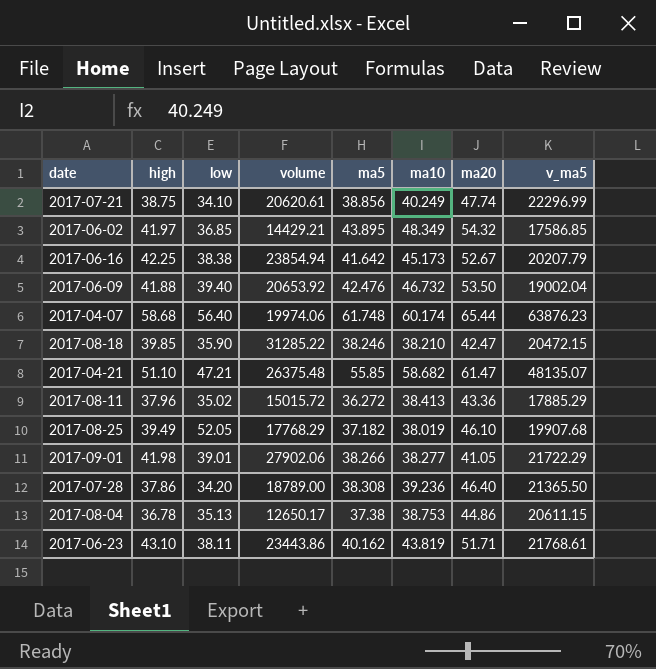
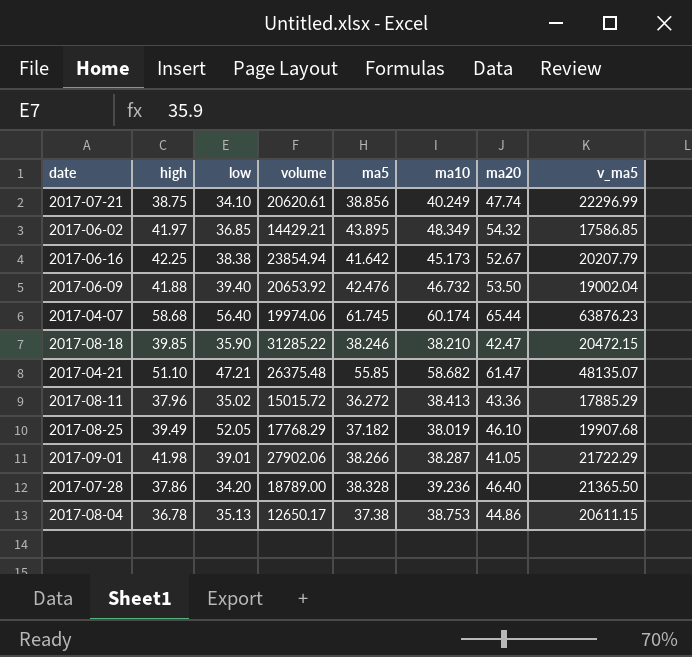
row 2017-06-23: 43.10 | 38.11 | 23443.86 | 40.162 | 43.819 | 51.71 | 21768.61 -> none
2017-04-07 | ma5: 61.748 -> 61.745
2017-09-01 | ma10: 38.277 -> 38.287
2017-07-28 | ma5: 38.308 -> 38.328

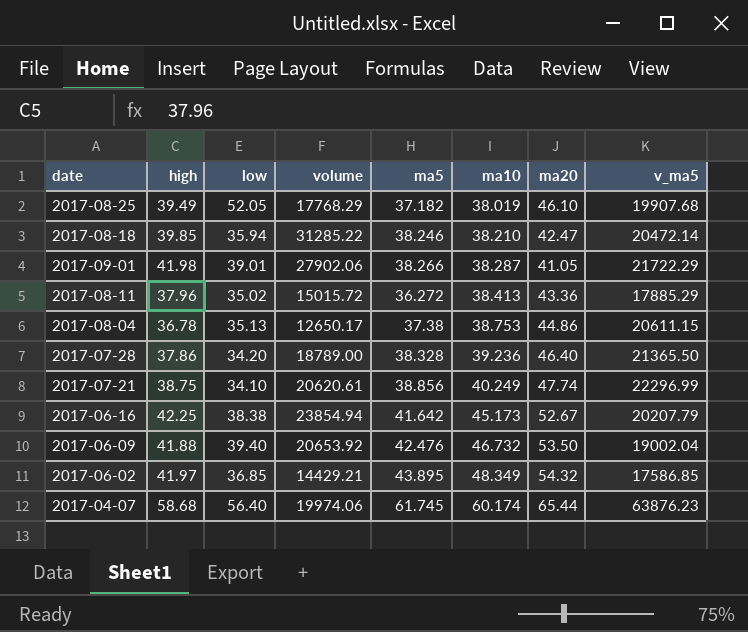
row order: none -> ma10 ascending
row 2017-04-21: 51.10 | 47.21 | 26375.48 | 55.85 | 58.682 | 61.47 | 48135.07 -> none
2017-08-18 | low: 35.90 -> 35.94
2017-08-18 | v_ma5: 20472.15 -> 20472.14

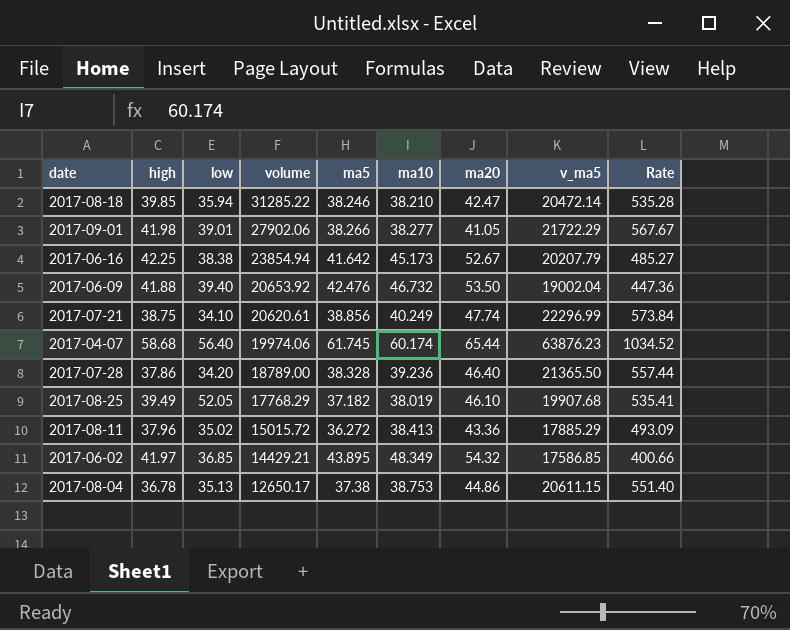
row order: ma10 ascending -> volume descending
column Rate | formula: none -> [v_ma5] / [ma5]
2017-09-01 | ma10: 38.287 -> 38.277

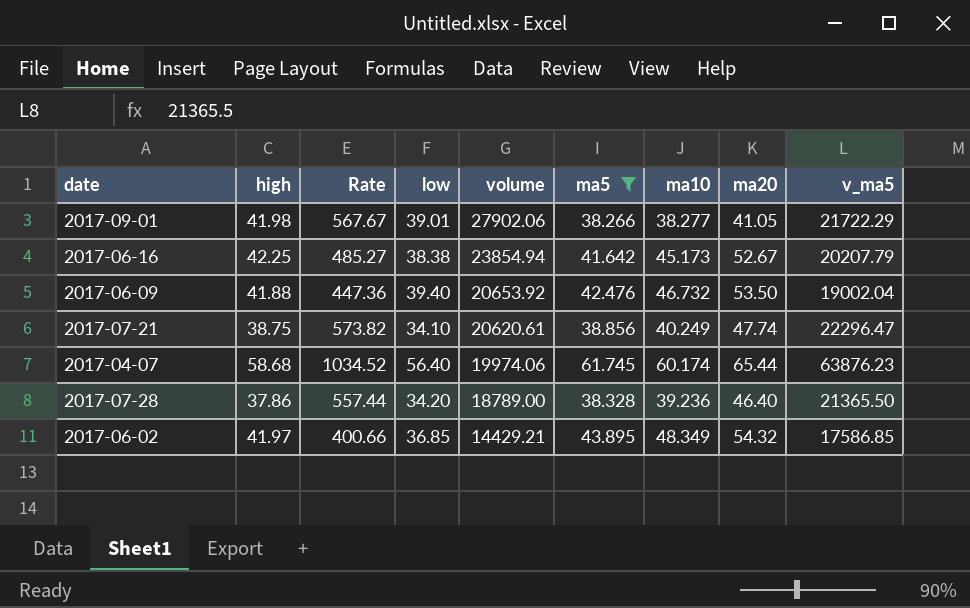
filter: none -> ma5 >= 38.266
column Rate | position: 9 -> 3
2017-07-21 | Rate: 573.84 -> 573.82
2017-07-21 | v_ma5: 22296.99 -> 22296.47

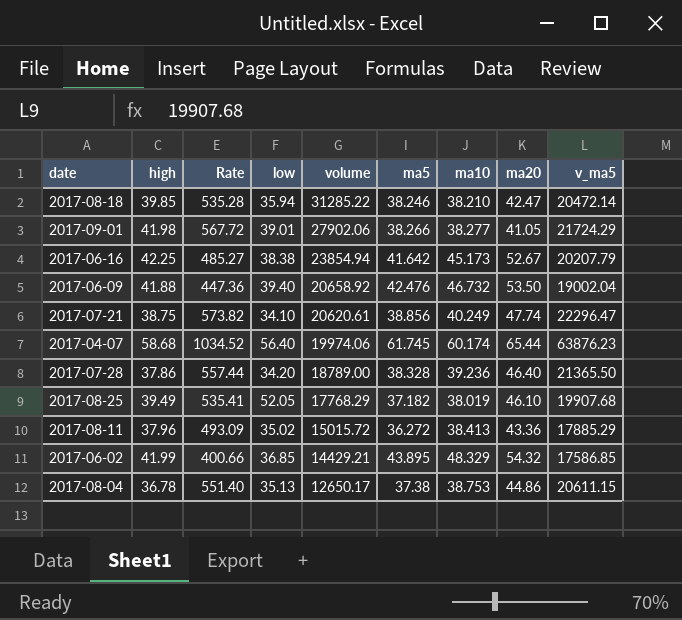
filter: ma5 >= 38.266 -> none
2017-09-01 | Rate: 567.67 -> 567.72
2017-09-01 | v_ma5: 21722.29 -> 21724.29
2017-06-09 | volume: 20653.92 -> 20658.92
2017-06-02 | high: 41.97 -> 41.99
2017-06-02 | ma10: 48.349 -> 48.329

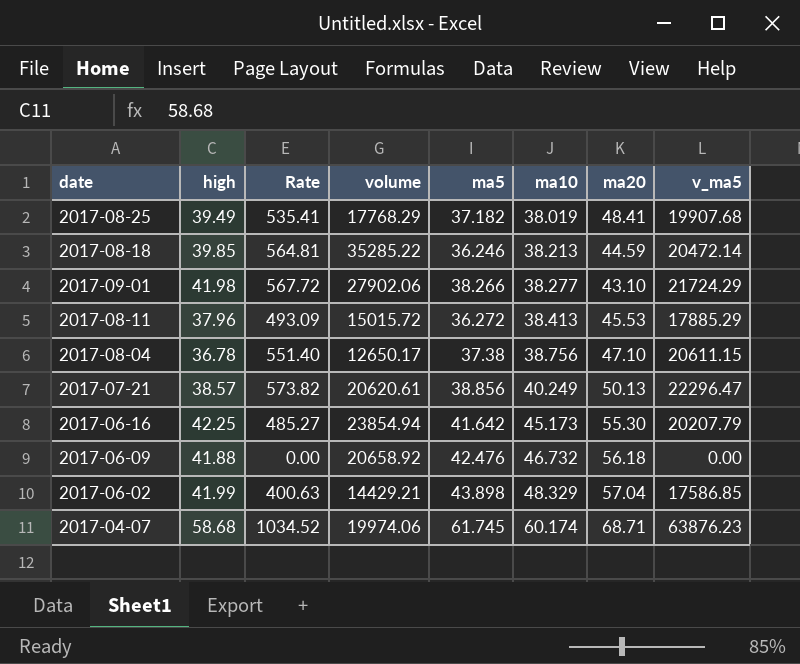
row order: volume descending -> ma10 ascending
column low | position: 4 -> none
row 2017-07-28: 37.86 | 557.44 | 34.20 | 18789.00 | 38.328 | 39.236 | 46.40 | 21365.50 -> none
2017-08-25 | ma20: 46.10 -> 48.41
2017-08-18 | Rate: 535.28 -> 564.81
2017-08-18 | volume: 31285.22 -> 35285.22
2017-08-18 | ma5: 38.246 -> 36.246
2017-08-18 | ma10: 38.210 -> 38.213
2017-08-18 | ma20: 42.47 -> 44.59
2017-09-01 | ma20: 41.05 -> 43.10
2017-08-11 | ma20: 43.36 -> 45.53
2017-08-04 | ma10: 38.753 -> 38.756
2017-08-04 | ma20: 44.86 -> 47.10
2017-07-21 | high: 38.75 -> 38.57
2017-07-21 | ma20: 47.74 -> 50.13
2017-06-16 | ma20: 52.67 -> 55.30
2017-06-09 | Rate: 447.36 -> 0.00
2017-06-09 | ma20: 53.50 -> 56.18
2017-06-09 | v_ma5: 19002.04 -> 0.00
2017-06-02 | Rate: 400.66 -> 400.63
2017-06-02 | ma5: 43.895 -> 43.898
2017-06-02 | ma20: 54.32 -> 57.04
2017-04-07 | ma20: 65.44 -> 68.71

